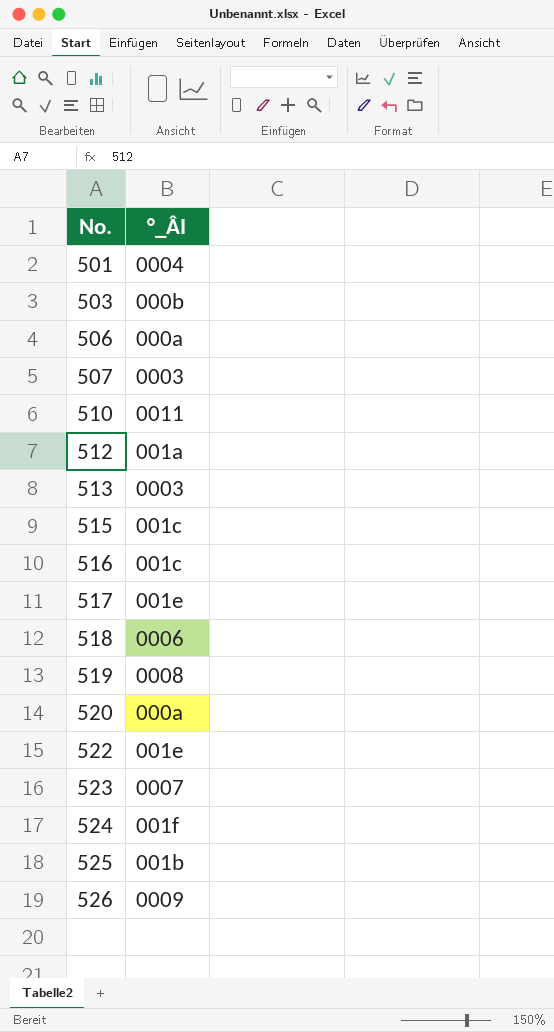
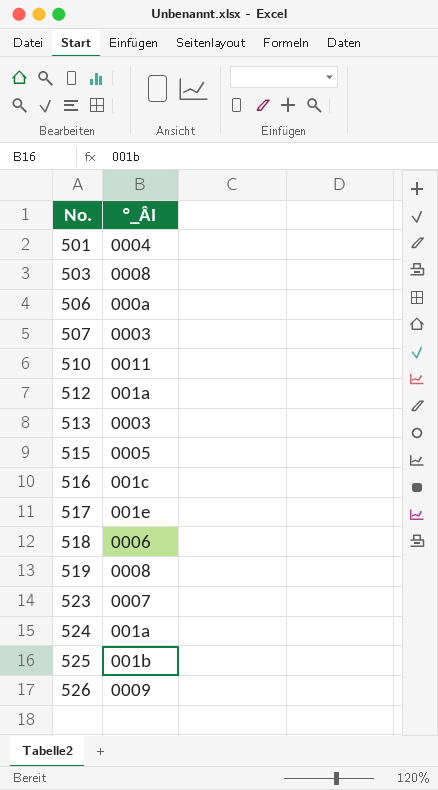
row 520: 000a -> none
row 522: 001e -> none
503 | °_ÂI: 000b -> 0008
515 | °_ÂI: 001c -> 0005
524 | °_ÂI: 001f -> 001a

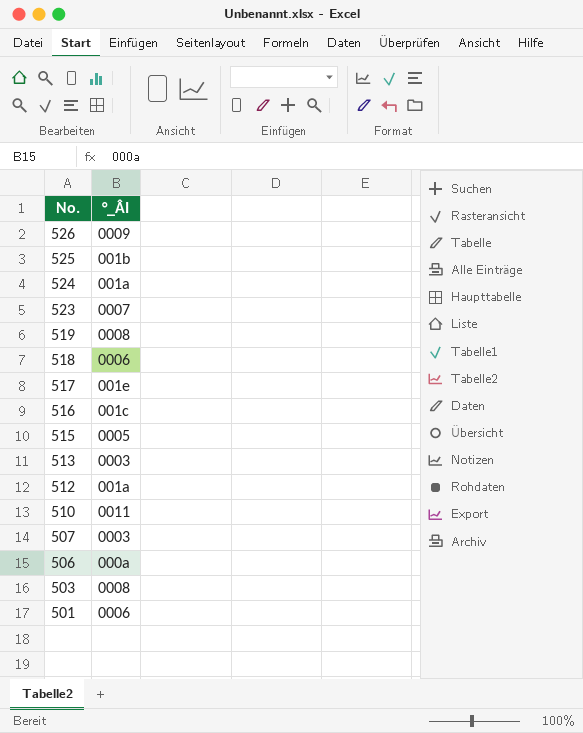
row order: No. ascending -> No. descending
501 | °_ÂI: 0004 -> 0006

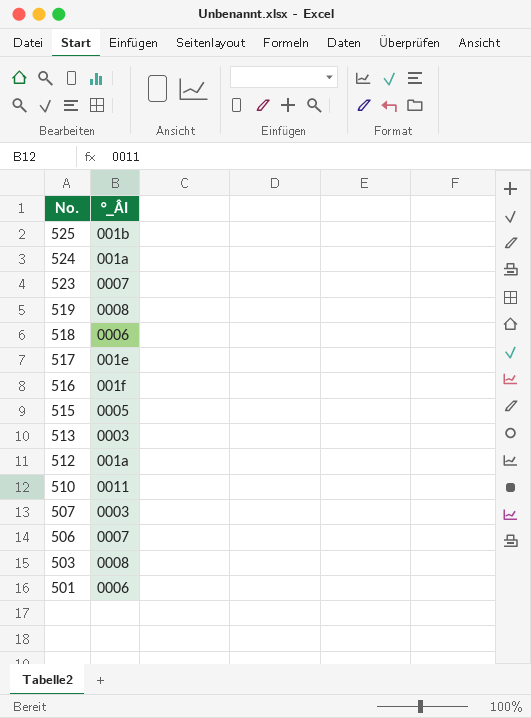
row 526: 0009 -> none
516 | °_ÂI: 001c -> 001f
506 | °_ÂI: 000a -> 0007

